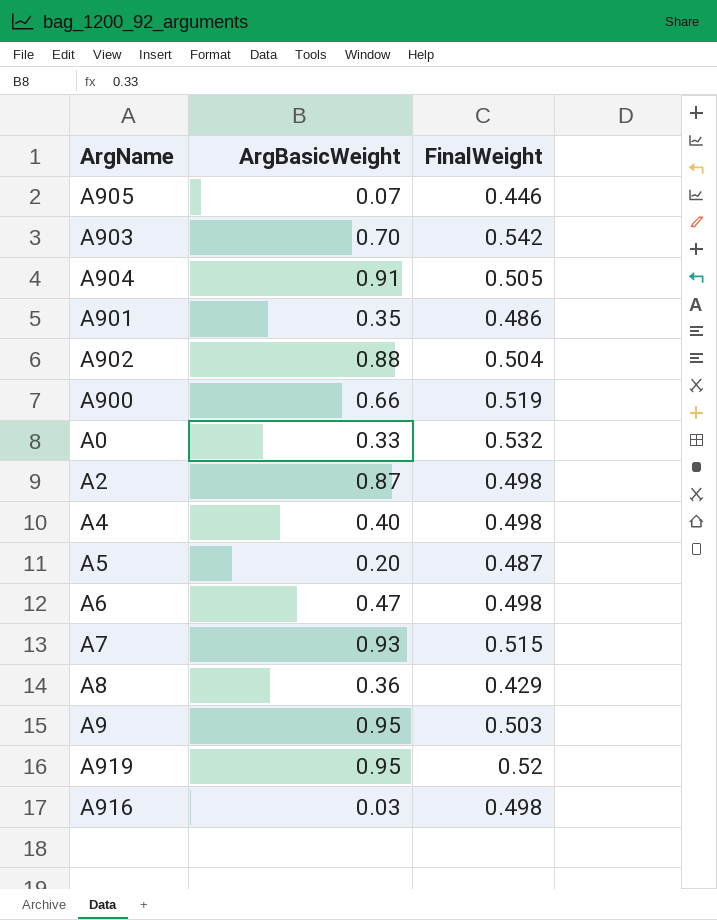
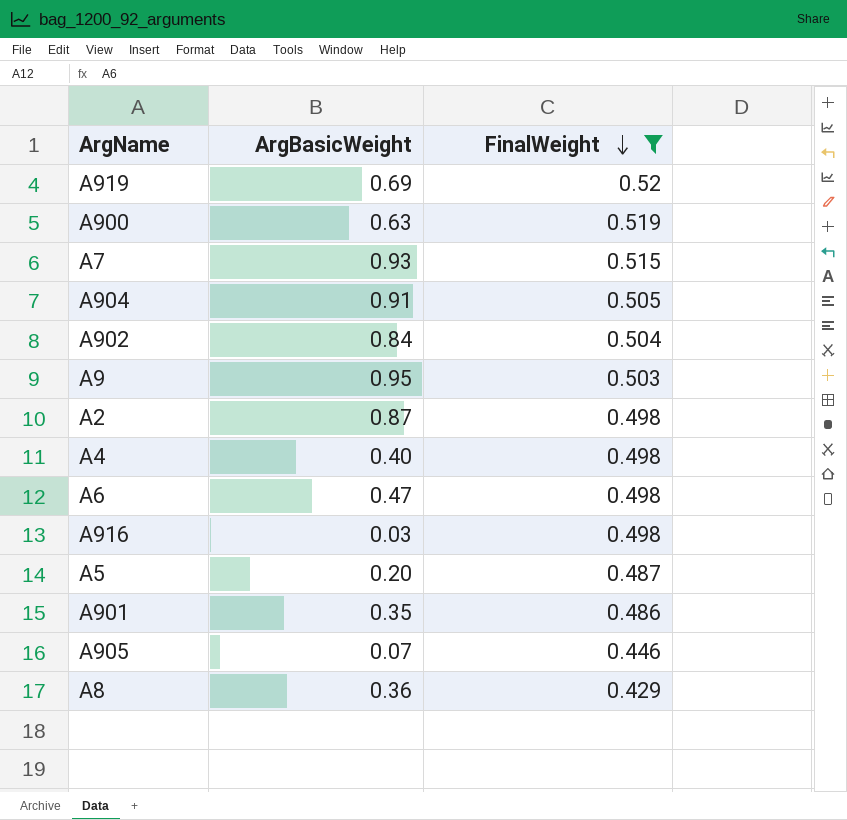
filter: none -> FinalWeight <= 0.52
row order: none -> FinalWeight descending
A919 | ArgBasicWeight: 0.95 -> 0.69
A900 | ArgBasicWeight: 0.66 -> 0.63
A902 | ArgBasicWeight: 0.88 -> 0.84

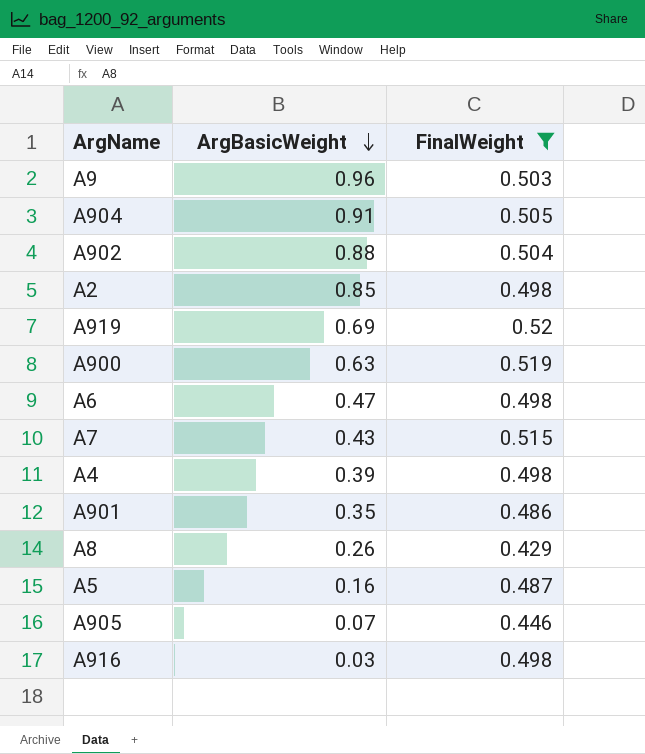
row order: FinalWeight descending -> ArgBasicWeight descending
A9 | ArgBasicWeight: 0.95 -> 0.96
A902 | ArgBasicWeight: 0.84 -> 0.88
A2 | ArgBasicWeight: 0.87 -> 0.85
A7 | ArgBasicWeight: 0.93 -> 0.43
A4 | ArgBasicWeight: 0.40 -> 0.39
A8 | ArgBasicWeight: 0.36 -> 0.26
A5 | ArgBasicWeight: 0.20 -> 0.16

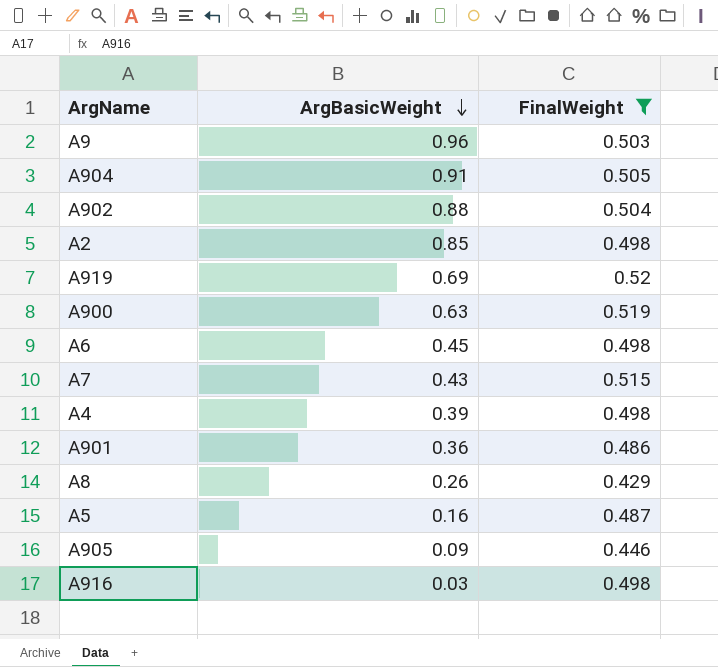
A6 | ArgBasicWeight: 0.47 -> 0.45
A901 | ArgBasicWeight: 0.35 -> 0.36
A905 | ArgBasicWeight: 0.07 -> 0.09

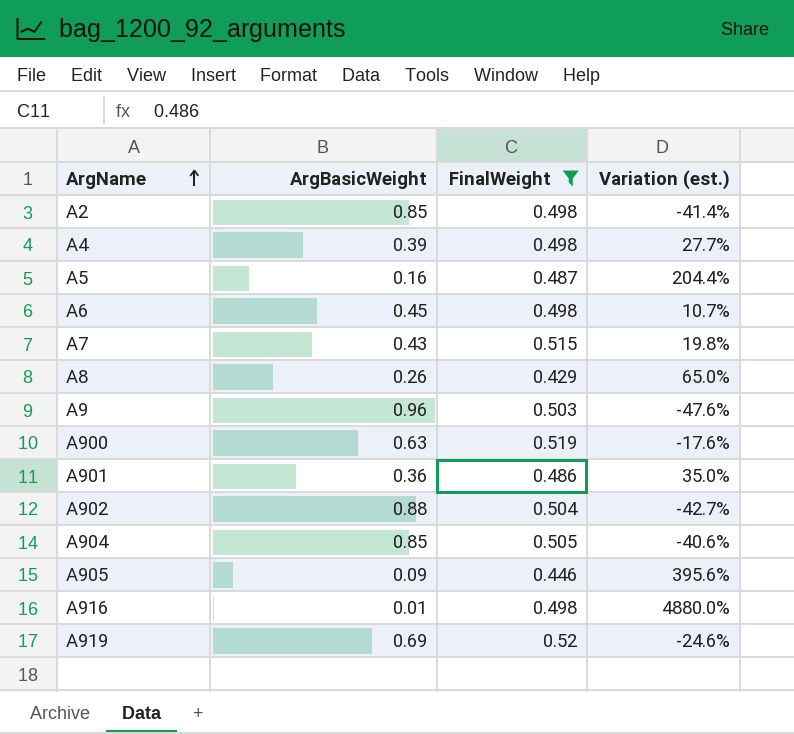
row order: ArgBasicWeight descending -> ArgName ascending
column Variation (est.) | formula: none -> ([FinalWeight] - [ArgBasicWeight]) / [ArgBasicWeight]
A904 | ArgBasicWeight: 0.91 -> 0.85
A916 | ArgBasicWeight: 0.03 -> 0.01

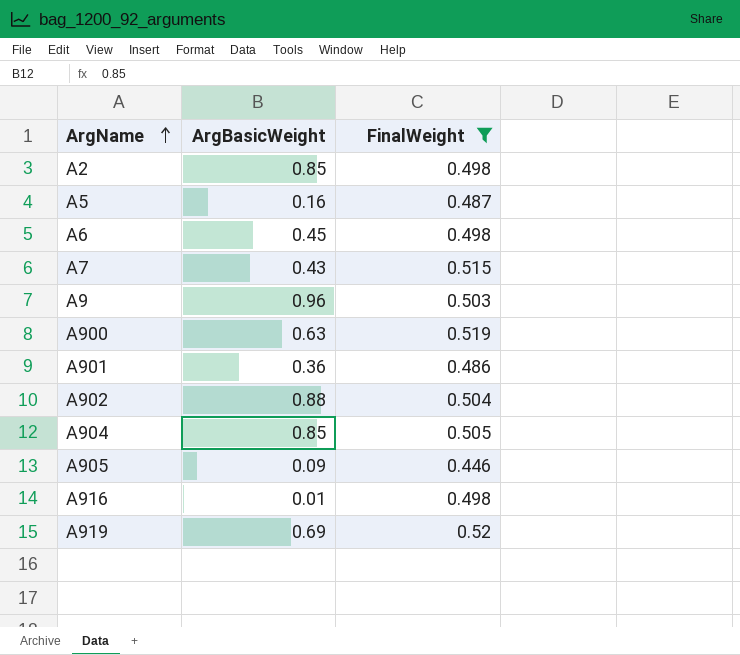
column Variation (est.) | formula: ([FinalWeight] - [ArgBasicWeight]) / [ArgBasicWeight] -> none
row A4: 0.39 | 0.498 | 27.7% -> none
row A8: 0.26 | 0.429 | 65.0% -> none

